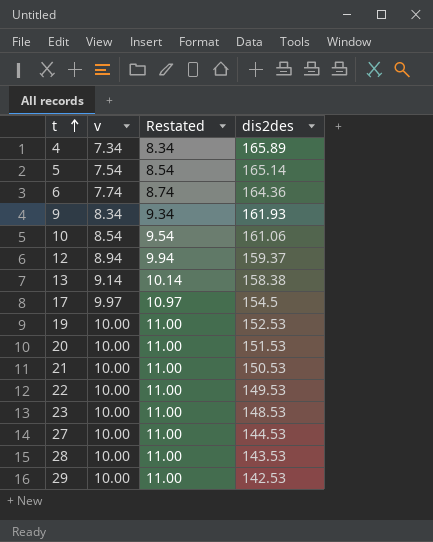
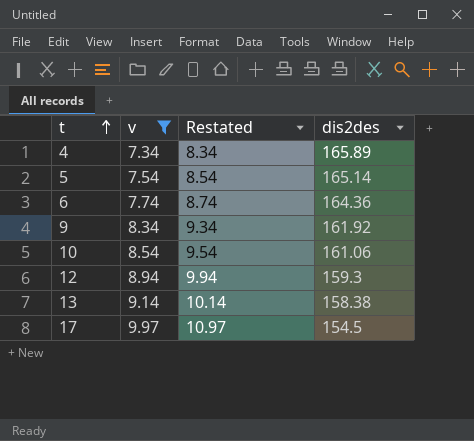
filter: none -> v != 10.00
9 | dis2des: 161.93 -> 161.92
12 | dis2des: 159.37 -> 159.3

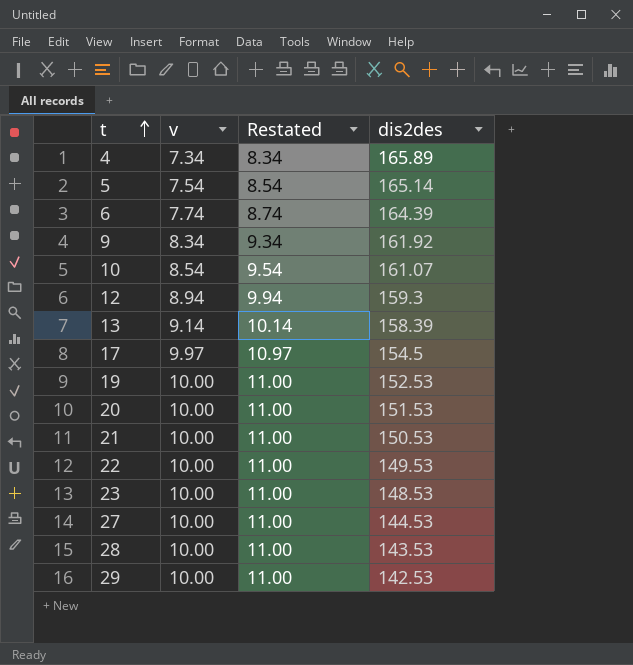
filter: v != 10.00 -> none
6 | dis2des: 164.36 -> 164.39
10 | dis2des: 161.06 -> 161.07
13 | dis2des: 158.38 -> 158.39

